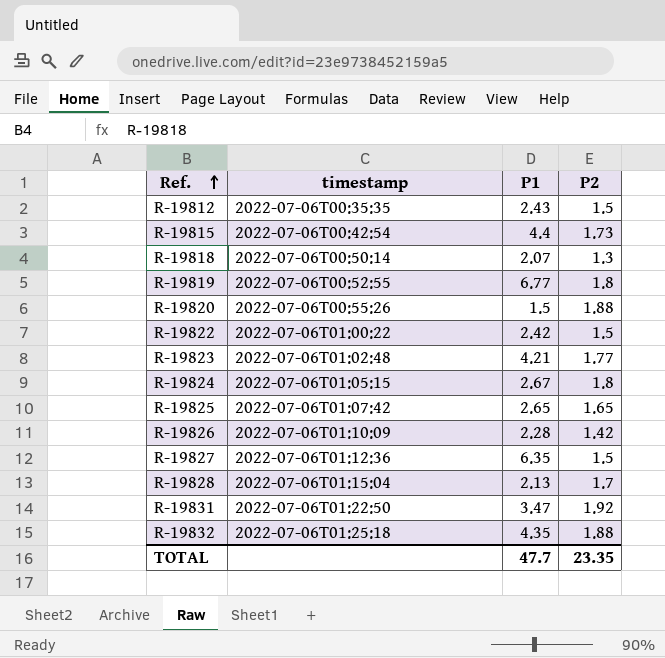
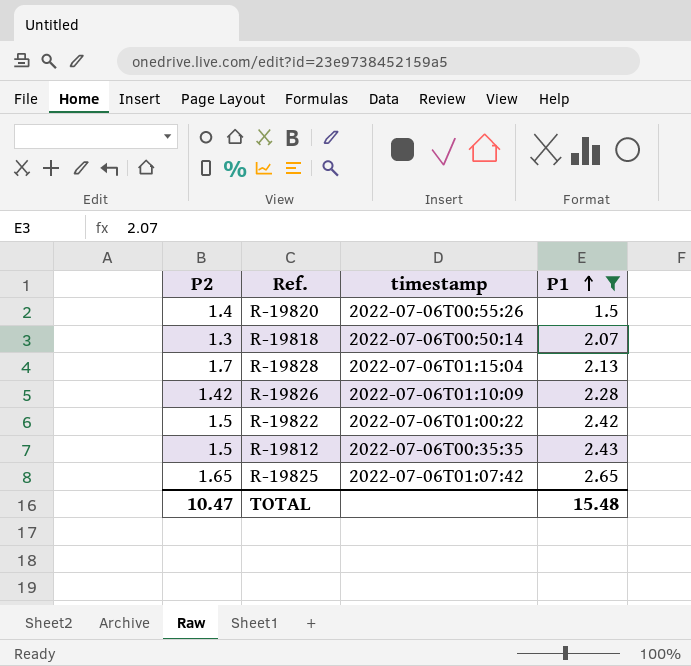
filter: none -> P1 <= 2.65
row order: Ref. ascending -> P1 ascending
column P2 | position: 4 -> 1
R-19820 | P2: 1.88 -> 1.4
TOTAL | P2: 23.35 -> 10.47
TOTAL | P1: 47.7 -> 15.48

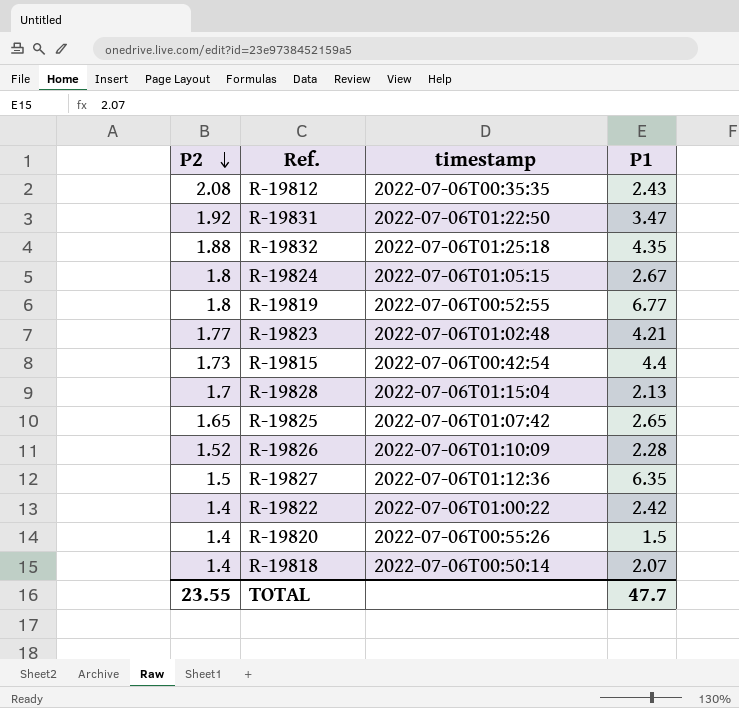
filter: P1 <= 2.65 -> none
row order: P1 ascending -> P2 descending
R-19812 | P2: 1.5 -> 2.08
R-19826 | P2: 1.42 -> 1.52
R-19822 | P2: 1.5 -> 1.4
R-19818 | P2: 1.3 -> 1.4
TOTAL | P2: 10.47 -> 23.55
TOTAL | P1: 15.48 -> 47.7

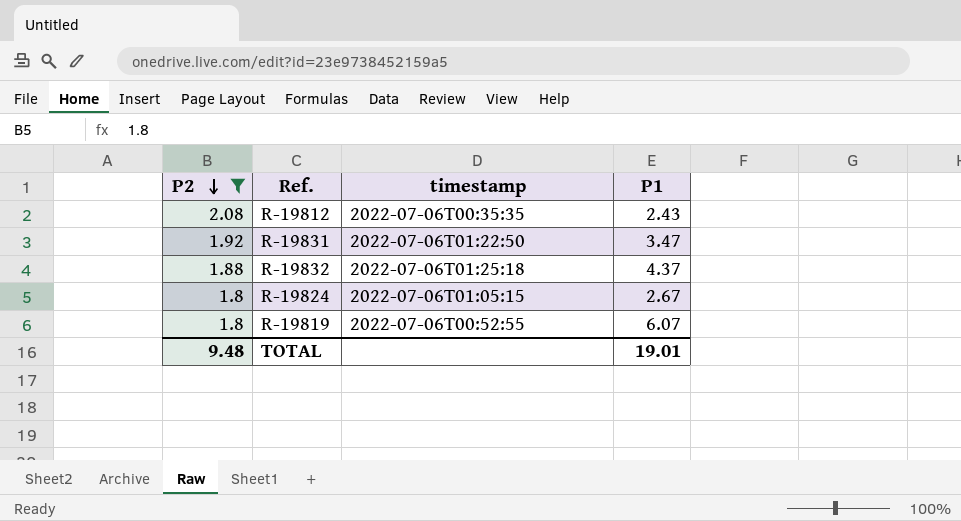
filter: none -> P2 >= 1.8
R-19832 | P1: 4.35 -> 4.37
R-19819 | P1: 6.77 -> 6.07
TOTAL | P2: 23.55 -> 9.48
TOTAL | P1: 47.7 -> 19.01

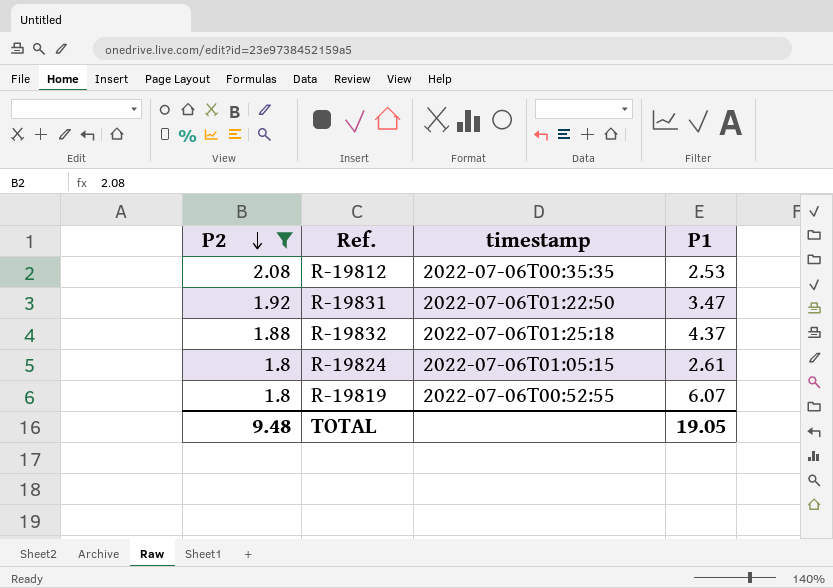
R-19812 | P1: 2.43 -> 2.53
R-19824 | P1: 2.67 -> 2.61
TOTAL | P1: 19.01 -> 19.05

